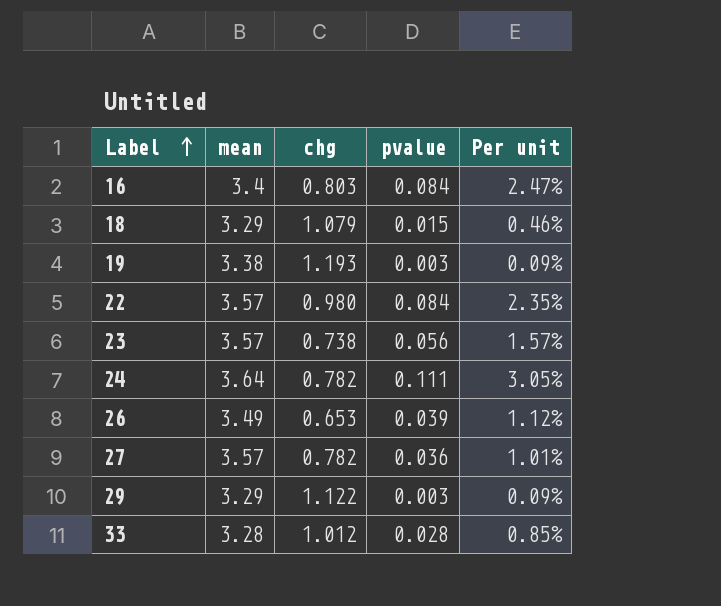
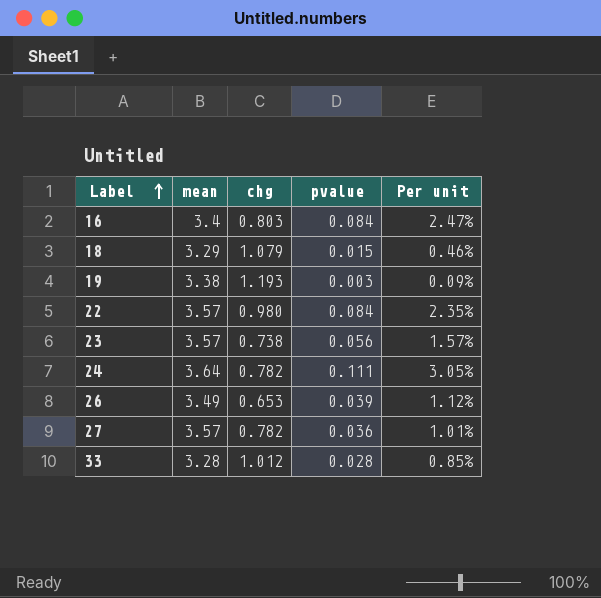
row 29: 3.29 | 1.122 | 0.003 | 0.09% -> none

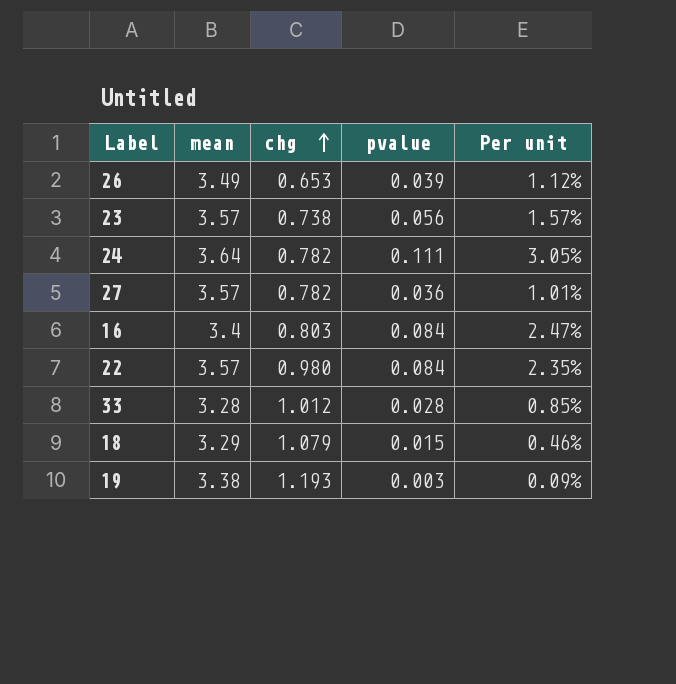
row order: Label ascending -> chg ascending

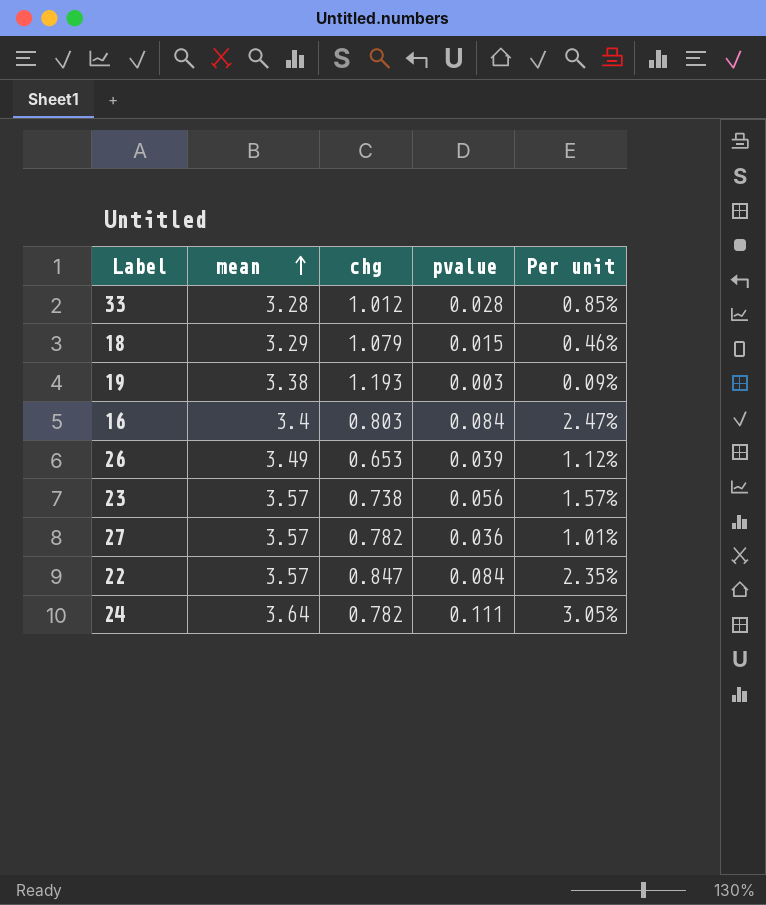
row order: chg ascending -> mean ascending
22 | chg: 0.980 -> 0.847

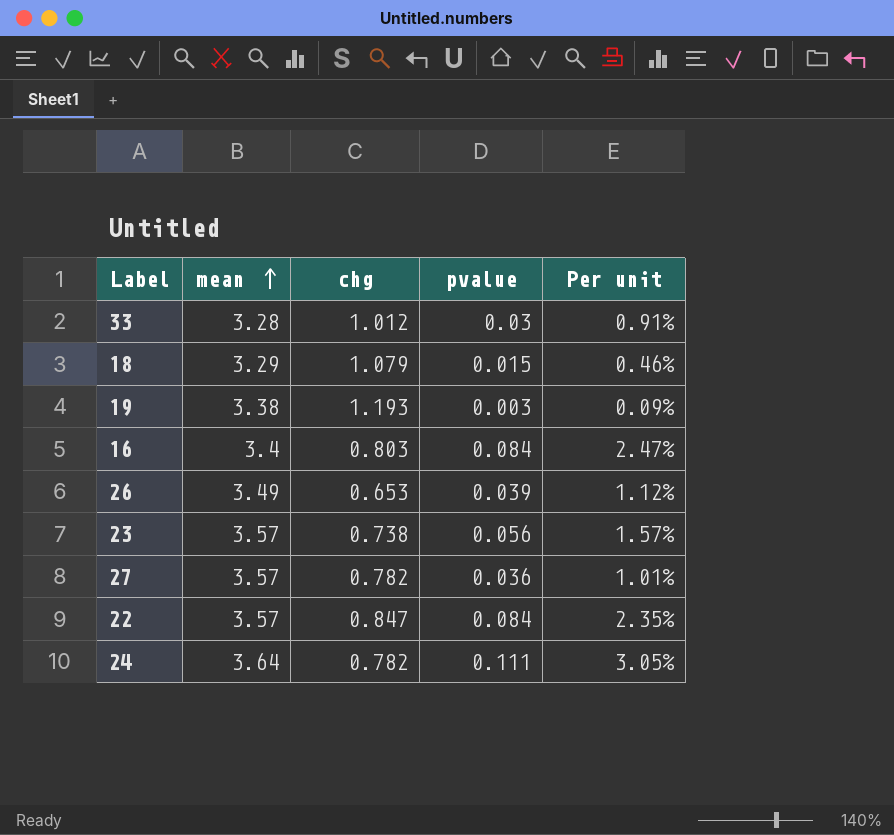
33 | pvalue: 0.028 -> 0.03
33 | Per unit: 0.85% -> 0.91%

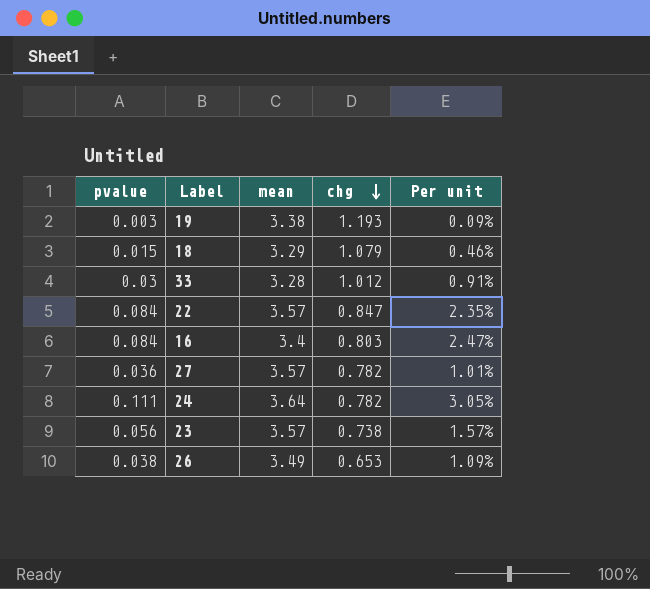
row order: mean ascending -> chg descending
column pvalue | position: 4 -> 1
26 | pvalue: 0.039 -> 0.038
26 | Per unit: 1.12% -> 1.09%

